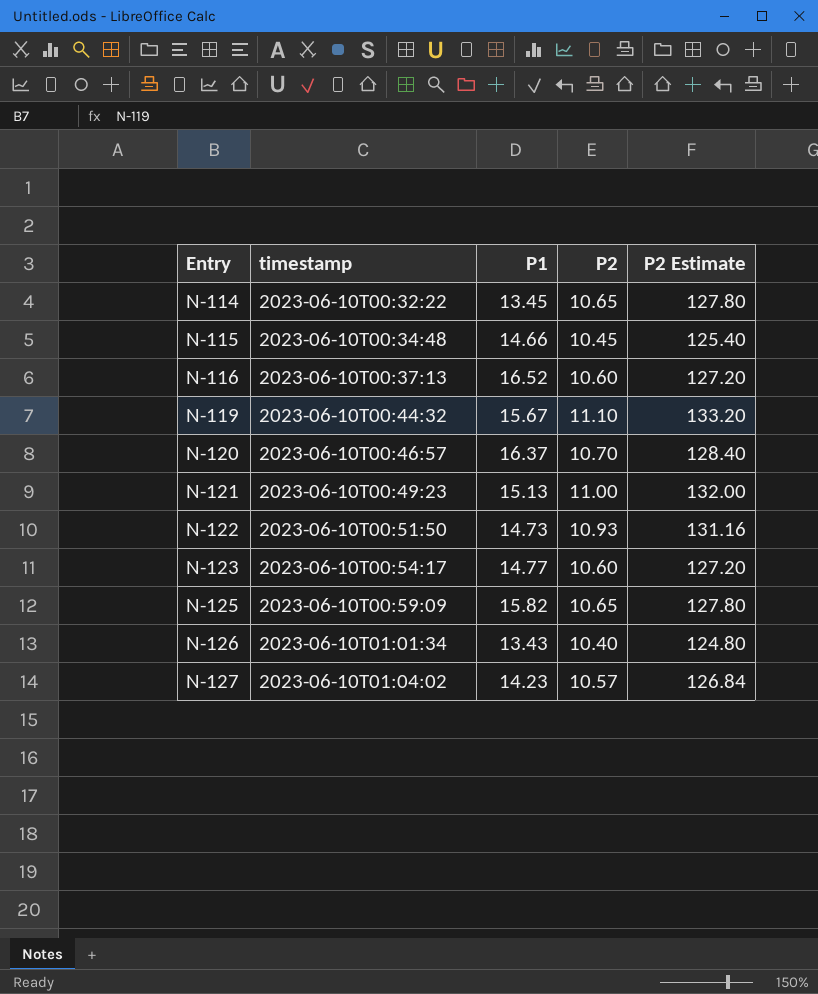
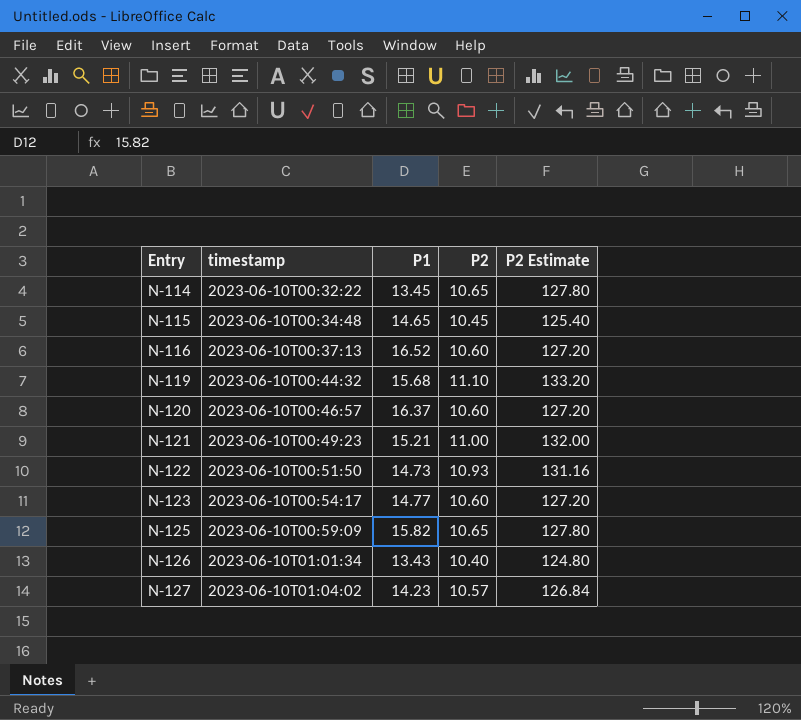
N-115 | P1: 14.66 -> 14.65
N-119 | P1: 15.67 -> 15.68
N-120 | P2: 10.70 -> 10.60
N-120 | P2 Estimate: 128.40 -> 127.20
N-121 | P1: 15.13 -> 15.21

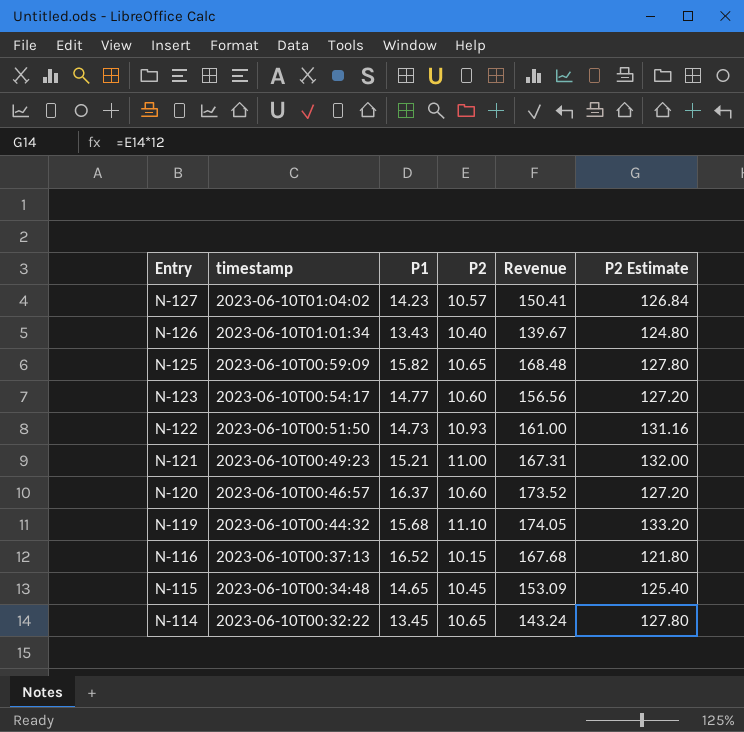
row order: Entry ascending -> Entry descending
column Revenue | formula: none -> [P1] * [P2]
N-116 | P2: 10.60 -> 10.15
N-116 | P2 Estimate: 127.20 -> 121.80

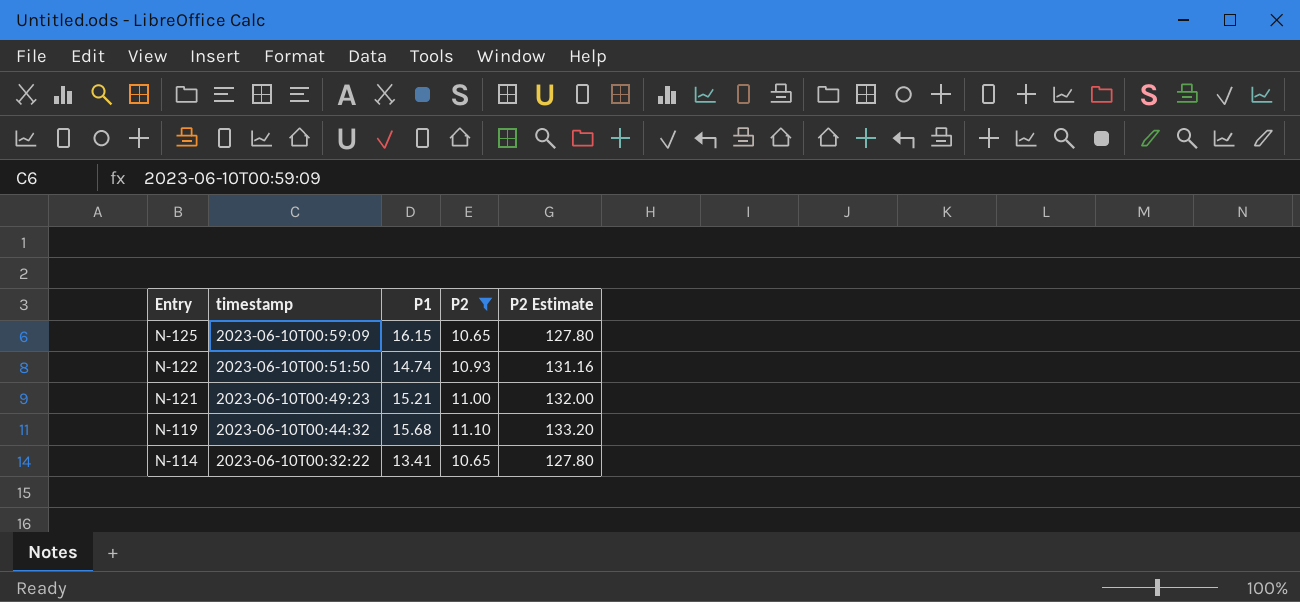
filter: none -> P2 >= 10.65
column Revenue | formula: [P1] * [P2] -> none
N-125 | P1: 15.82 -> 16.15
N-122 | P1: 14.73 -> 14.74
N-114 | P1: 13.45 -> 13.41

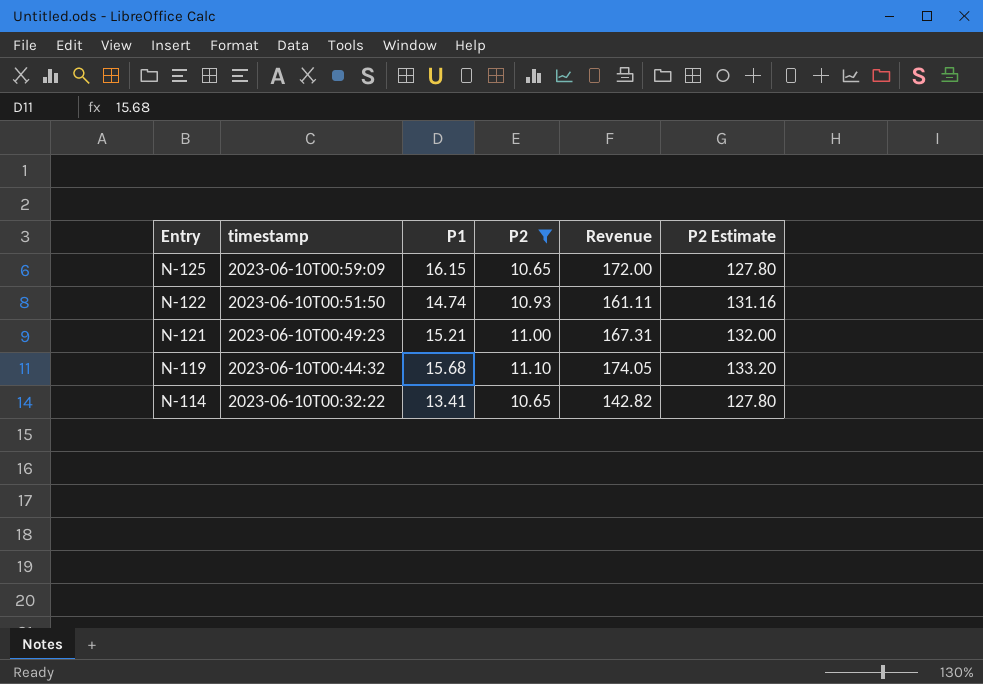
column Revenue | formula: none -> [P1] * [P2]

